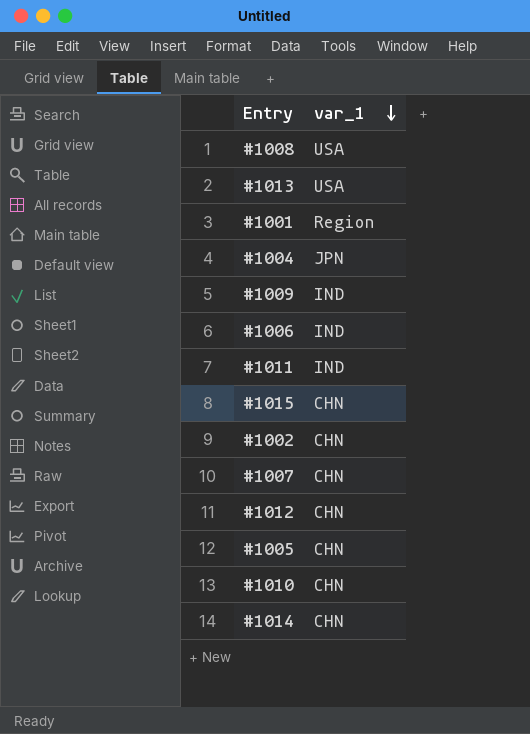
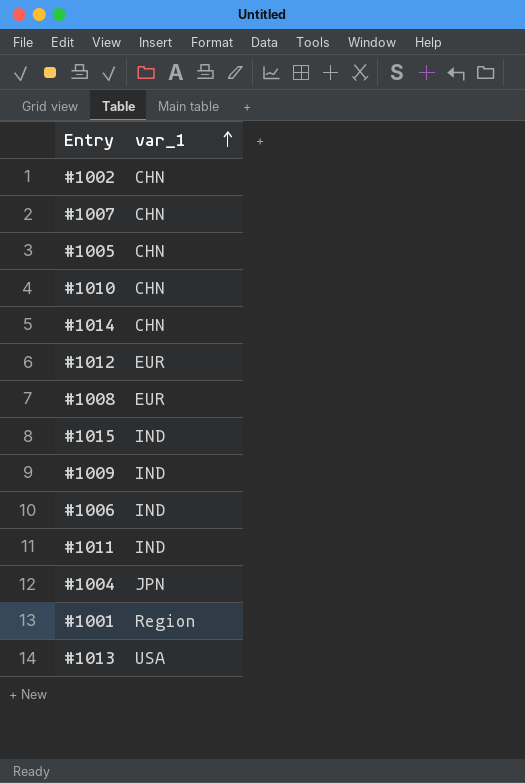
row order: var_1 descending -> var_1 ascending
#1012 | var_1: CHN -> EUR
#1008 | var_1: USA -> EUR
#1015 | var_1: CHN -> IND

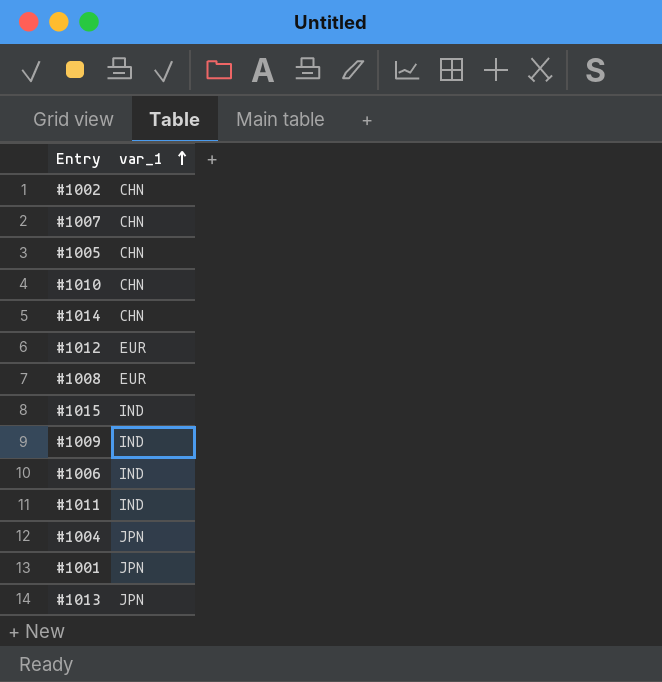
#1001 | var_1: Region -> JPN
#1013 | var_1: USA -> JPN

